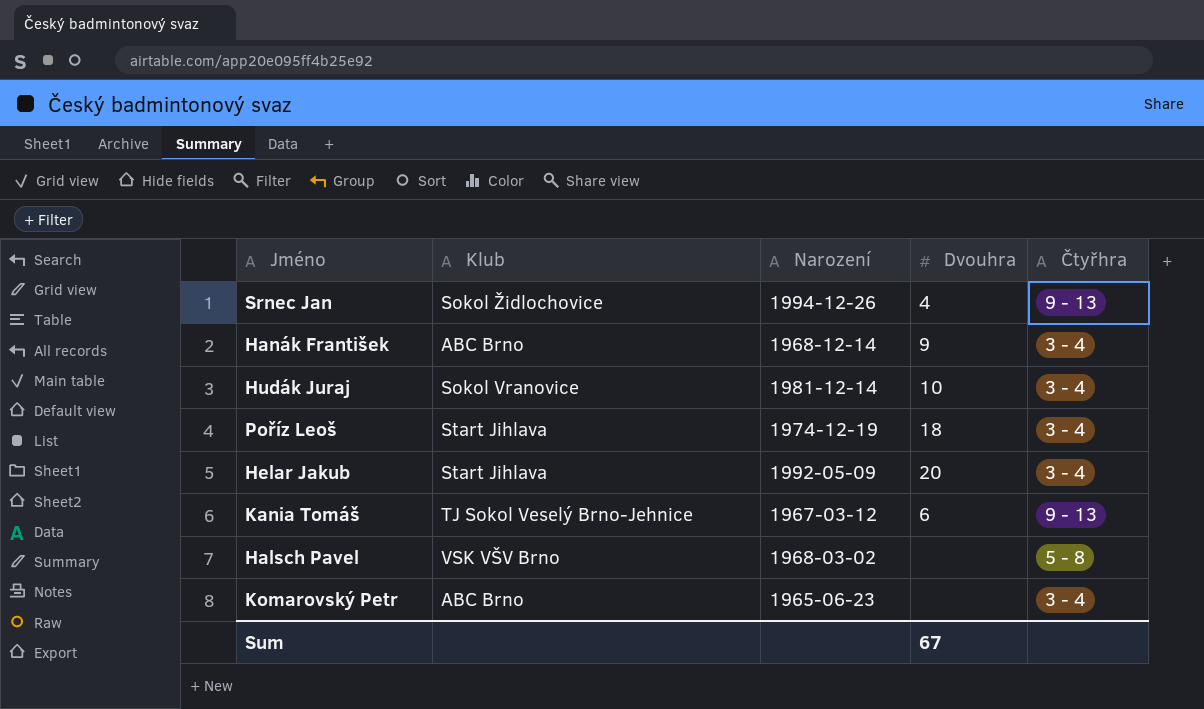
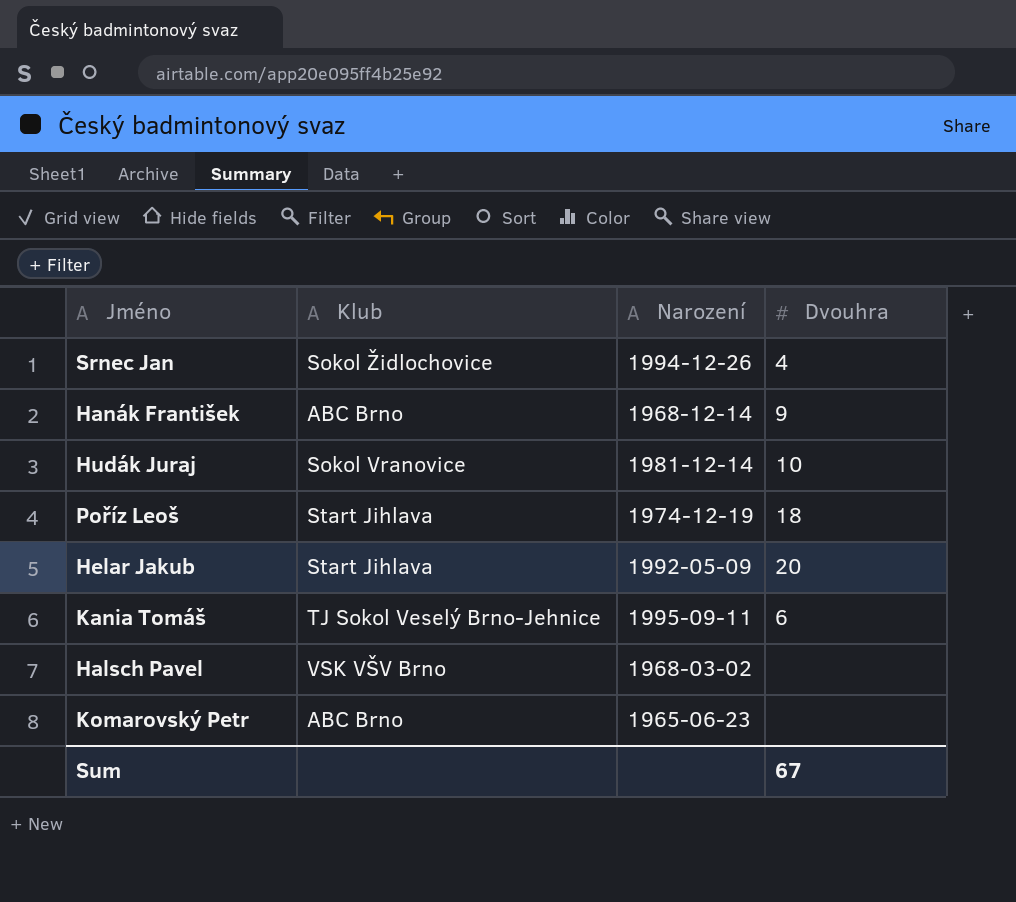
column Čtyřhra | position: 5 -> none
Kania Tomáš | Narození: 1967-03-12 -> 1995-09-11

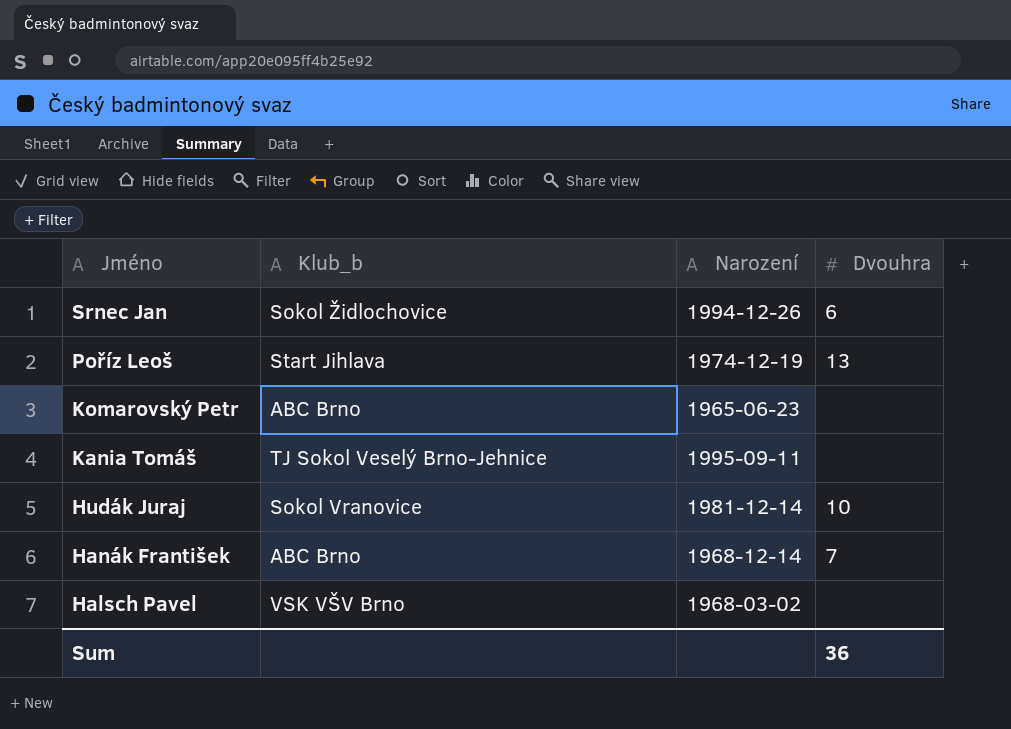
row order: none -> Jméno descending
column name: Klub -> Klub_b
row Helar Jakub: Start Jihlava | 1992-05-09 | 20 -> none
Srnec Jan | Dvouhra: 4 -> 6
Poříz Leoš | Dvouhra: 18 -> 13
Kania Tomáš | Dvouhra: 6 -> none
Hanák František | Dvouhra: 9 -> 7
Sum | Dvouhra: 67 -> 36

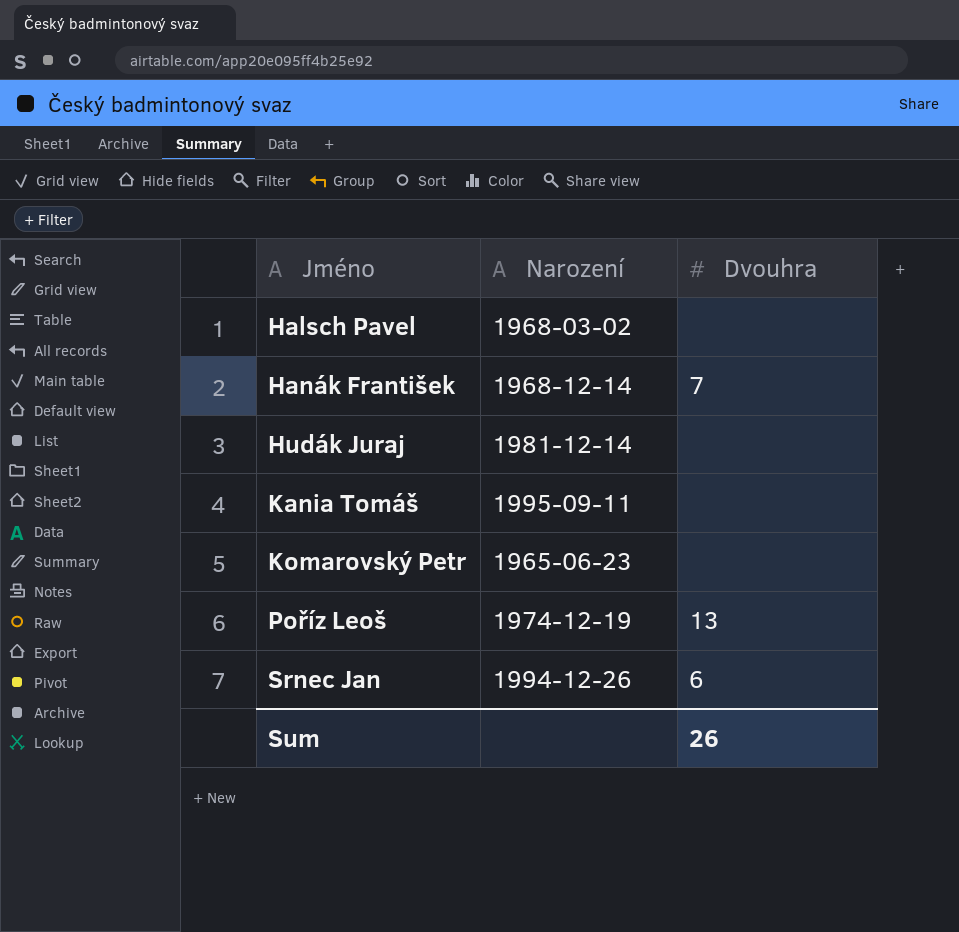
row order: Jméno descending -> Jméno ascending
column Klub_b | position: 2 -> none
Hudák Juraj | Dvouhra: 10 -> none
Sum | Dvouhra: 36 -> 26

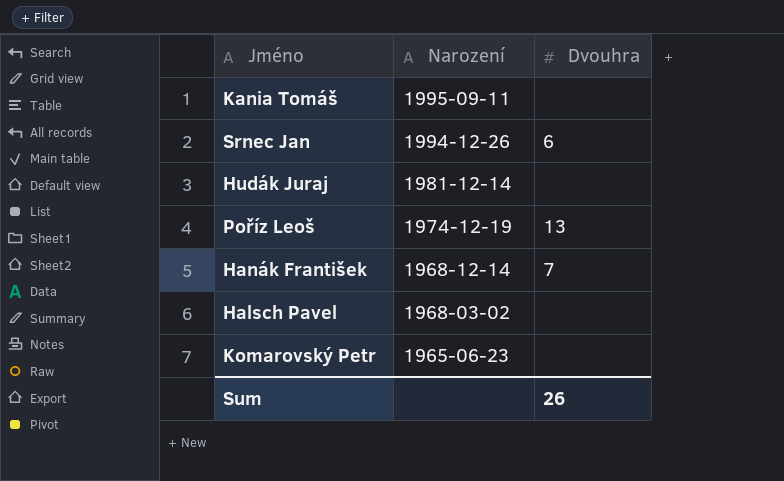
row order: Jméno ascending -> Narození descending

